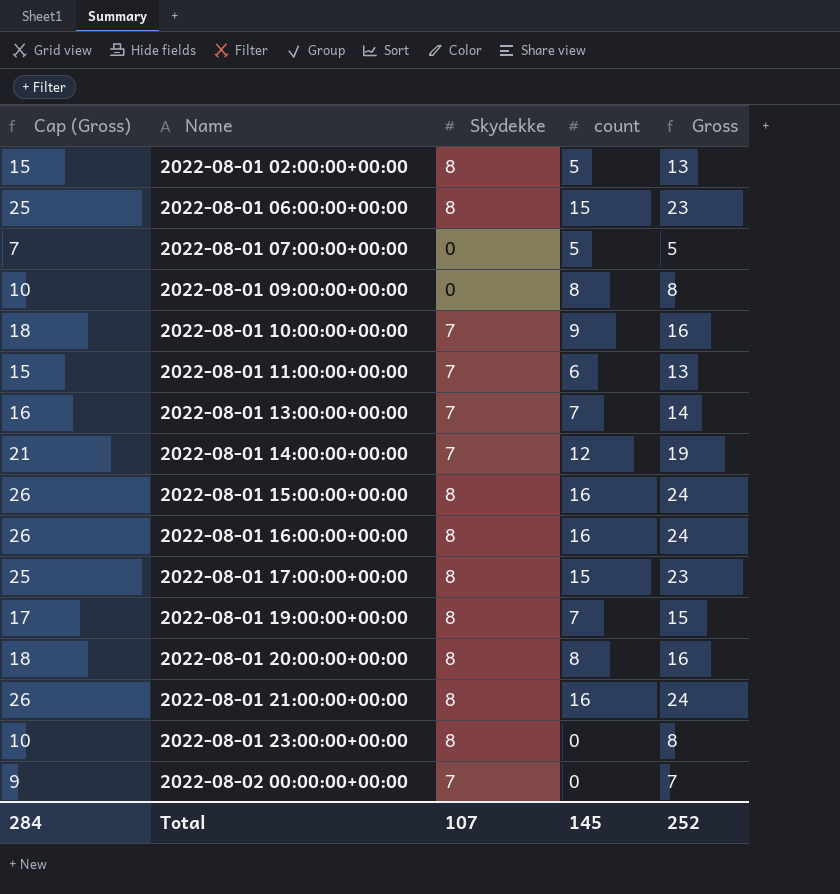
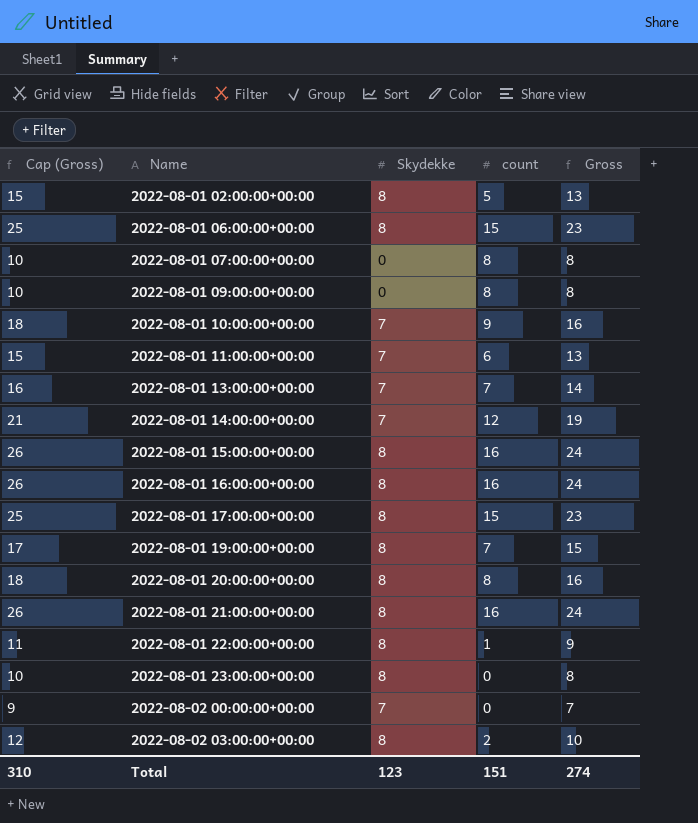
2022-08-01 07:00:00+00:00 | Cap (Gross): 7 -> 10
2022-08-01 07:00:00+00:00 | count: 5 -> 8
2022-08-01 07:00:00+00:00 | Gross: 5 -> 8
row 2022-08-01 22:00:00+00:00: none -> 11 | 8 | 1 | 9
row 2022-08-02 03:00:00+00:00: none -> 12 | 8 | 2 | 10
Total | Cap (Gross): 284 -> 310
Total | Skydekke: 107 -> 123
Total | count: 145 -> 151
Total | Gross: 252 -> 274

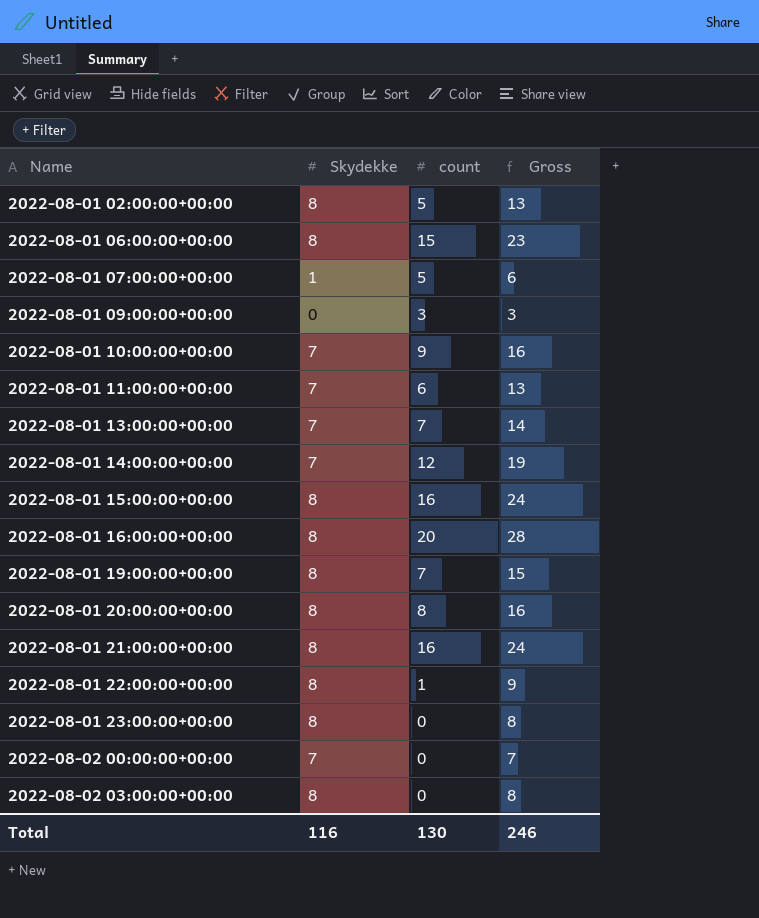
column Cap (Gross) | formula: [Gross] + 2 -> none
row 2022-08-01 17:00:00+00:00: 25 | 8 | 15 | 23 -> none
2022-08-01 07:00:00+00:00 | Skydekke: 0 -> 1
2022-08-01 07:00:00+00:00 | count: 8 -> 5
2022-08-01 07:00:00+00:00 | Gross: 8 -> 6
2022-08-01 09:00:00+00:00 | count: 8 -> 3
2022-08-01 09:00:00+00:00 | Gross: 8 -> 3
2022-08-01 16:00:00+00:00 | count: 16 -> 20
2022-08-01 16:00:00+00:00 | Gross: 24 -> 28
2022-08-02 03:00:00+00:00 | count: 2 -> 0
2022-08-02 03:00:00+00:00 | Gross: 10 -> 8
Total | Skydekke: 123 -> 116
Total | count: 151 -> 130
Total | Gross: 274 -> 246

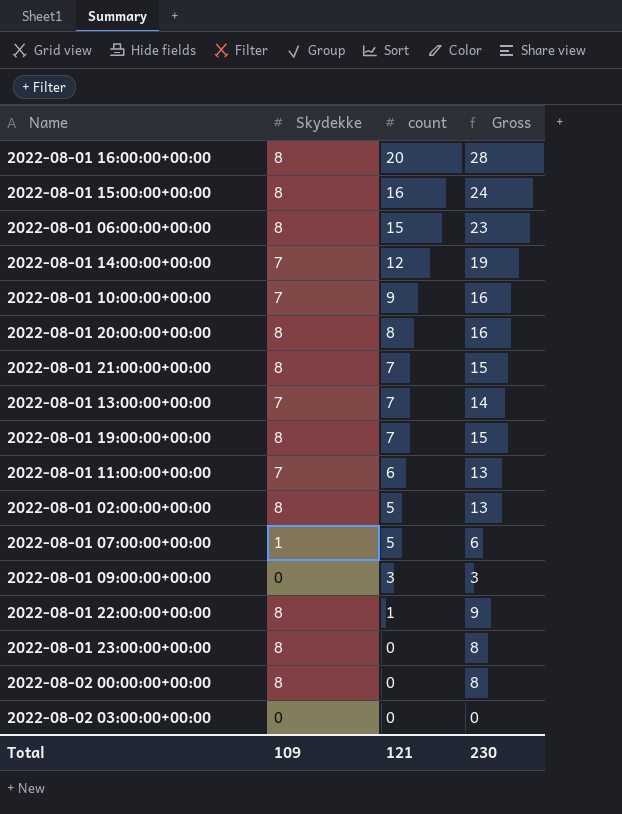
row order: Name ascending -> count descending
2022-08-01 21:00:00+00:00 | count: 16 -> 7
2022-08-01 21:00:00+00:00 | Gross: 24 -> 15
2022-08-02 00:00:00+00:00 | Skydekke: 7 -> 8
2022-08-02 00:00:00+00:00 | Gross: 7 -> 8
2022-08-02 03:00:00+00:00 | Skydekke: 8 -> 0
2022-08-02 03:00:00+00:00 | Gross: 8 -> 0
Total | Skydekke: 116 -> 109
Total | count: 130 -> 121
Total | Gross: 246 -> 230

